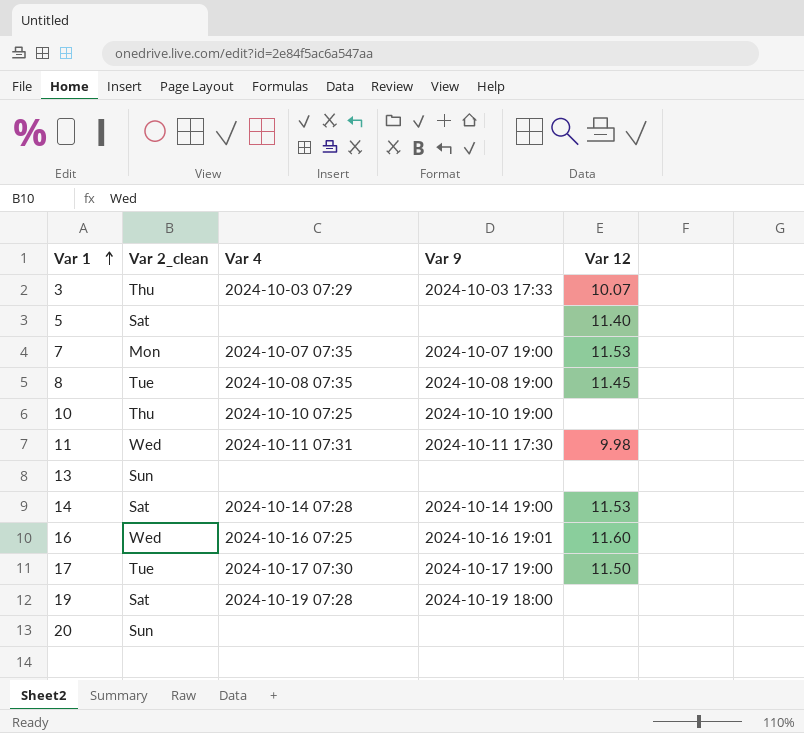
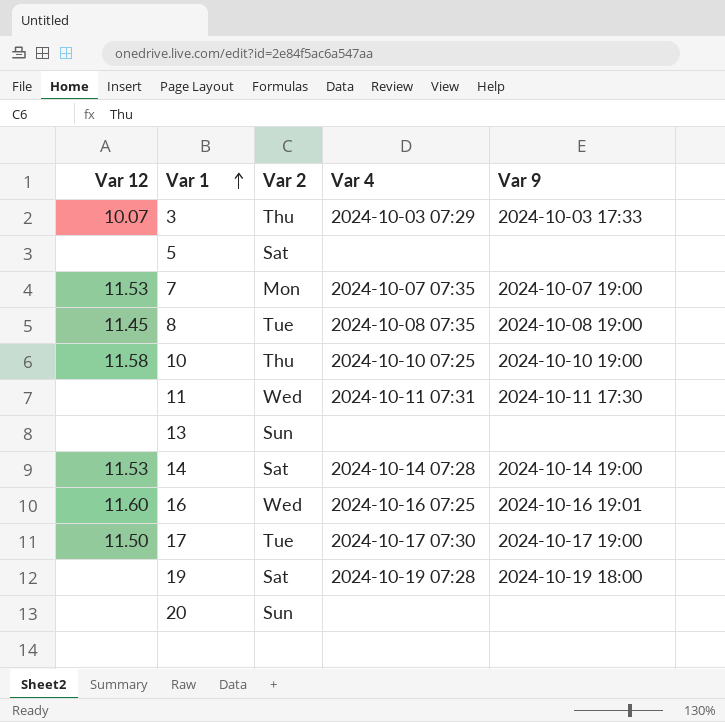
column Var 12 | position: 5 -> 1
column name: Var 2_clean -> Var 2
5 | Var 12: 11.40 -> none
10 | Var 12: none -> 11.58
11 | Var 12: 9.98 -> none

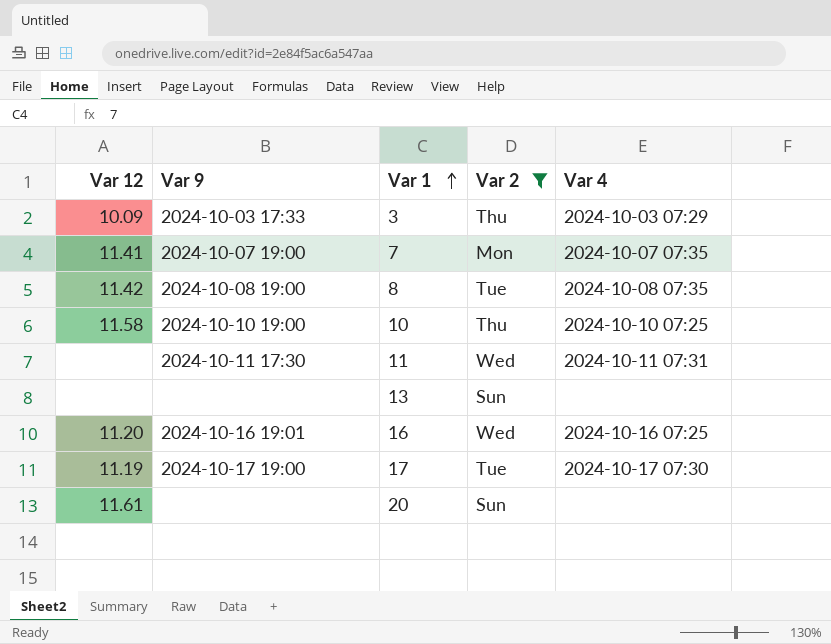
filter: none -> Var 2 != Sat
column Var 9 | position: 5 -> 2
3 | Var 12: 10.07 -> 10.09
7 | Var 12: 11.53 -> 11.41
8 | Var 12: 11.45 -> 11.42
16 | Var 12: 11.60 -> 11.20
17 | Var 12: 11.50 -> 11.19
20 | Var 12: none -> 11.61

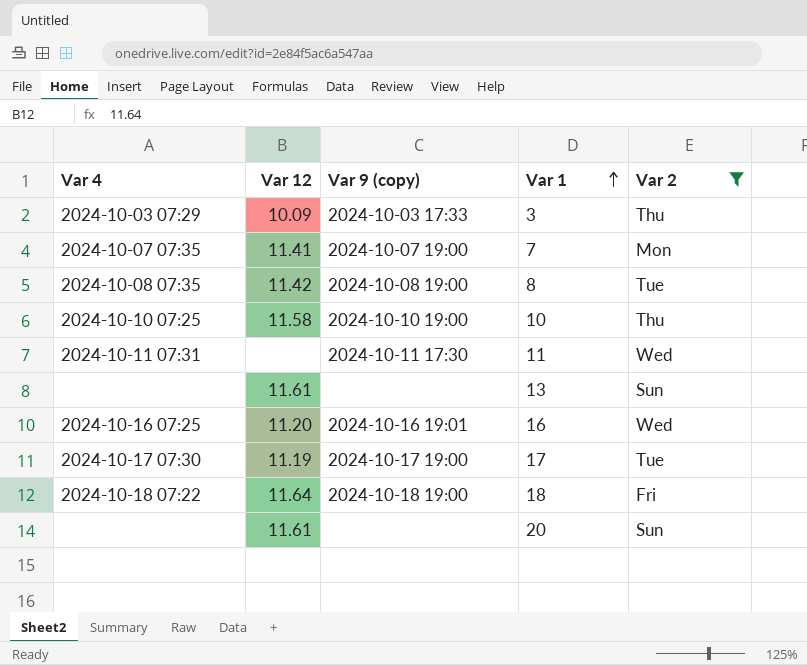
column Var 4 | position: 5 -> 1
column name: Var 9 -> Var 9 (copy)
13 | Var 12: none -> 11.61
row 18: none -> 2024-10-18 07:22 | 11.64 | 2024-10-18 19:00 | Fri

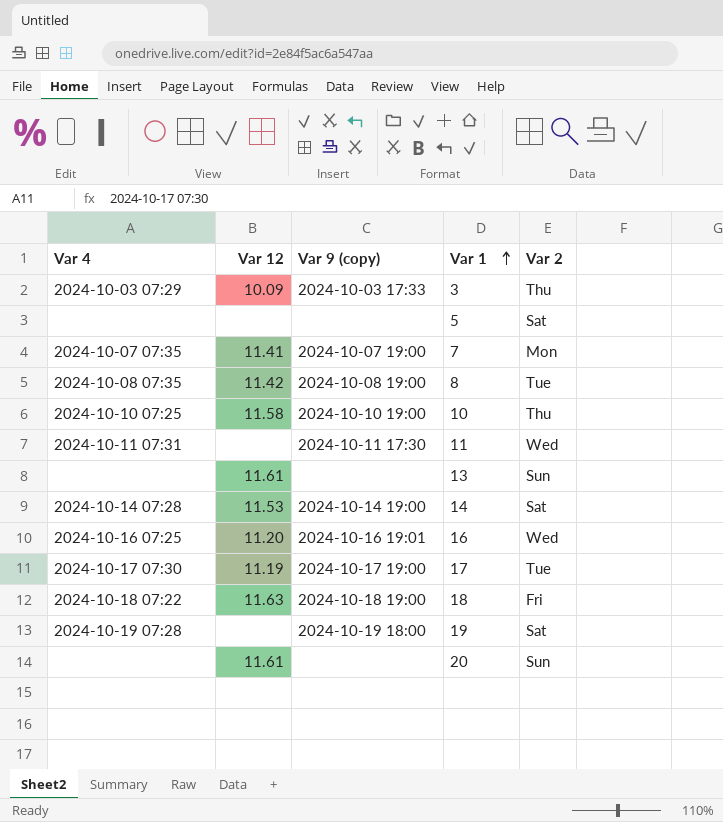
filter: Var 2 != Sat -> none
18 | Var 12: 11.64 -> 11.63

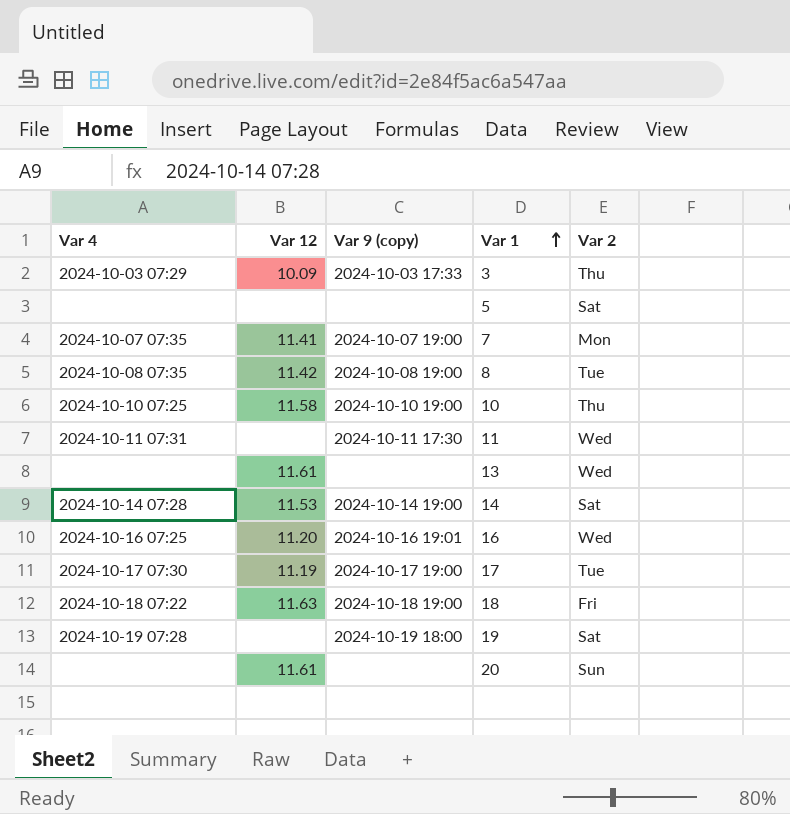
13 | Var 2: Sun -> Wed

